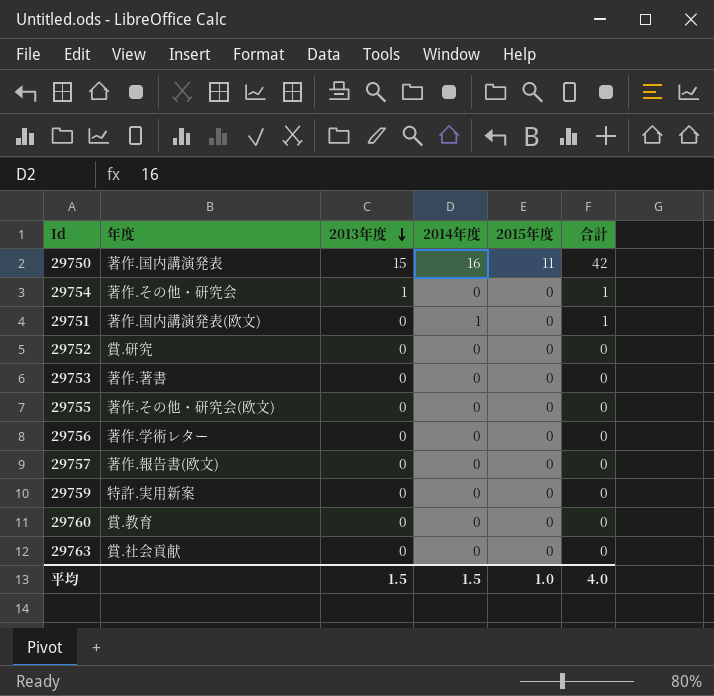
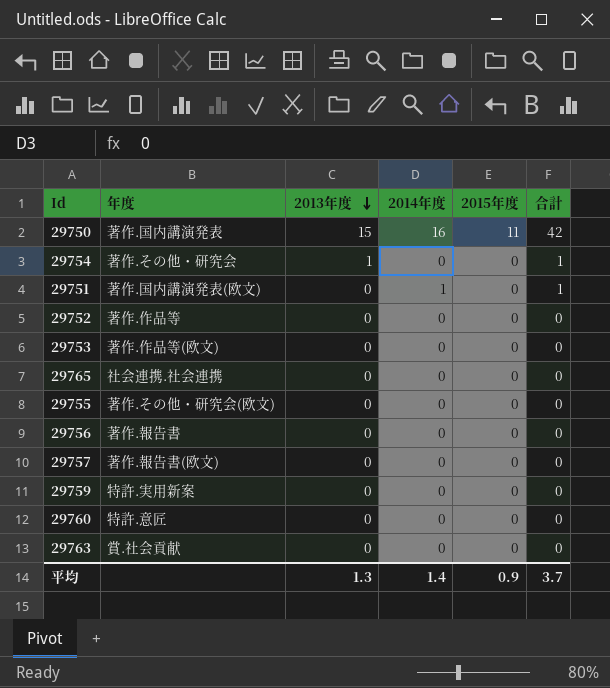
29752 | 年度: 賞.研究 -> 著作.作品等
29753 | 年度: 著作.著書 -> 著作.作品等(欧文)
row 29765: none -> 社会連携.社会連携 | 0 | 0 | 0 | 0
29756 | 年度: 著作.学術レター -> 著作.報告書
29760 | 年度: 賞.教育 -> 特許.意匠
平均 | 2013年度: 1.5 -> 1.3
平均 | 2014年度: 1.5 -> 1.4
平均 | 2015年度: 1.0 -> 0.9
平均 | 合計: 4.0 -> 3.7

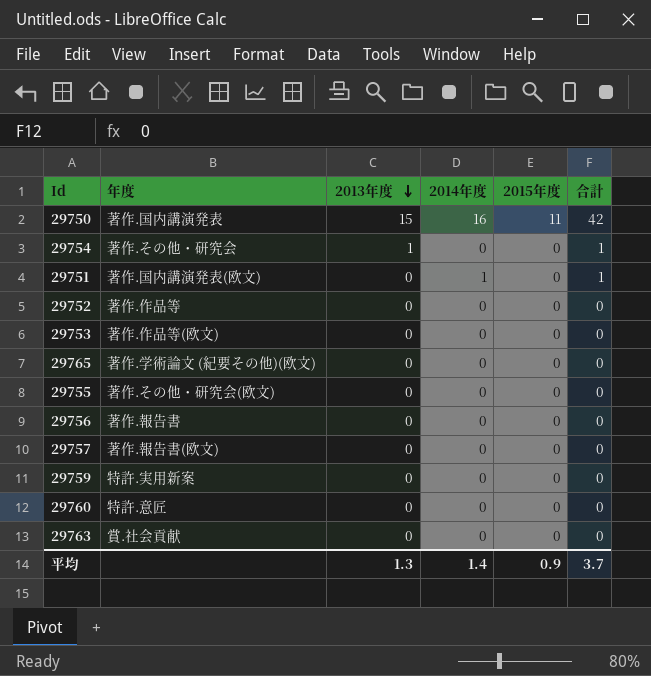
29765 | 年度: 社会連携.社会連携 -> 著作.学術論文 (紀要その他)(欧文)

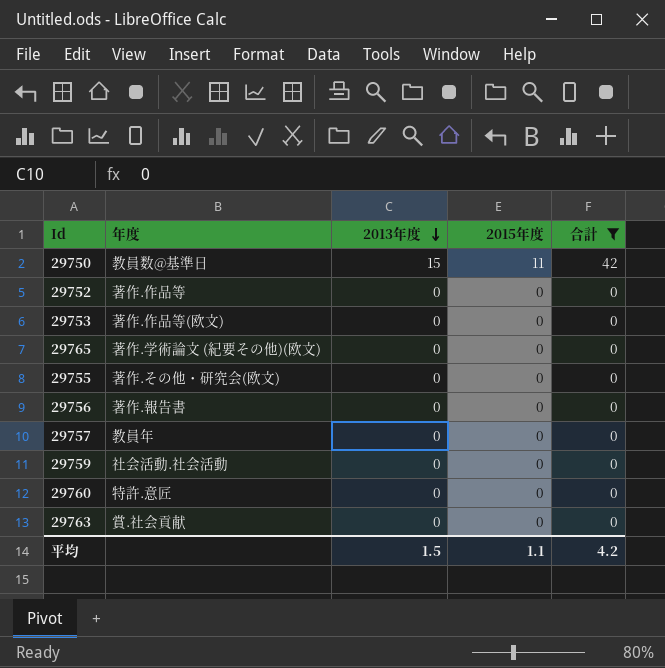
filter: none -> 合計 != 1
column 2014年度 | position: 4 -> none
29750 | 年度: 著作.国内講演発表 -> 教員数@基準日
29757 | 年度: 著作.報告書(欧文) -> 教員年
29759 | 年度: 特許.実用新案 -> 社会活動.社会活動
平均 | 2013年度: 1.3 -> 1.5
平均 | 2015年度: 0.9 -> 1.1
平均 | 合計: 3.7 -> 4.2

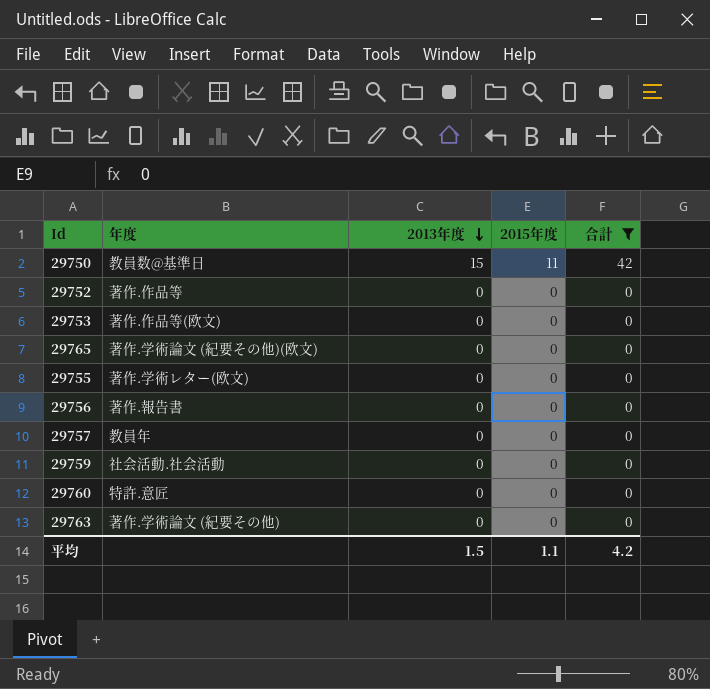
29755 | 年度: 著作.その他・研究会(欧文) -> 著作.学術レター(欧文)
29763 | 年度: 賞.社会貢献 -> 著作.学術論文 (紀要その他)

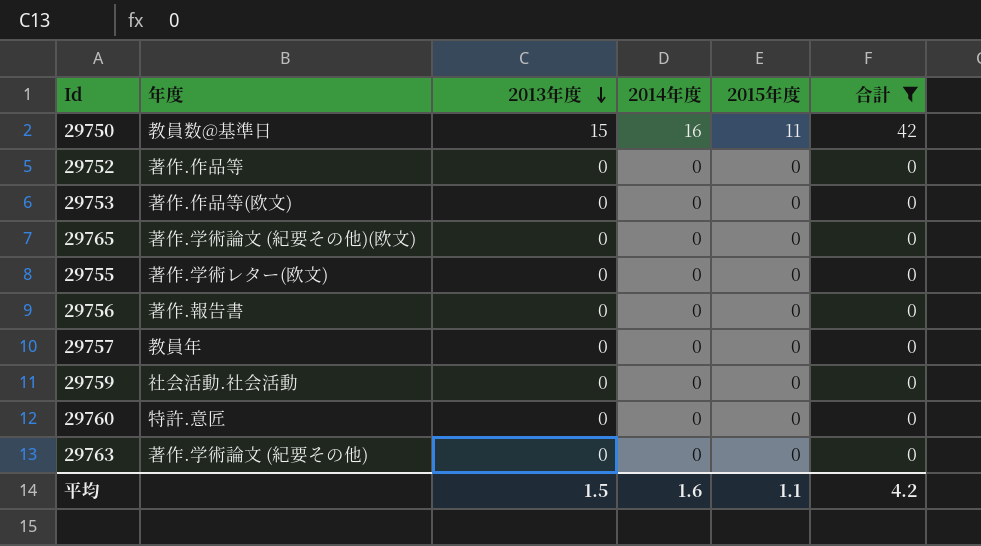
column 2014年度 | position: none -> 4

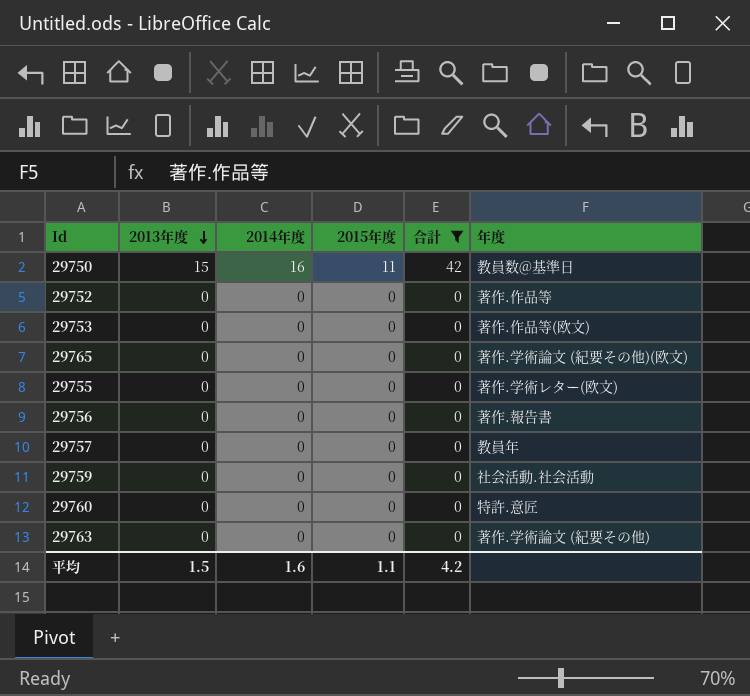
column 年度 | position: 2 -> 6

